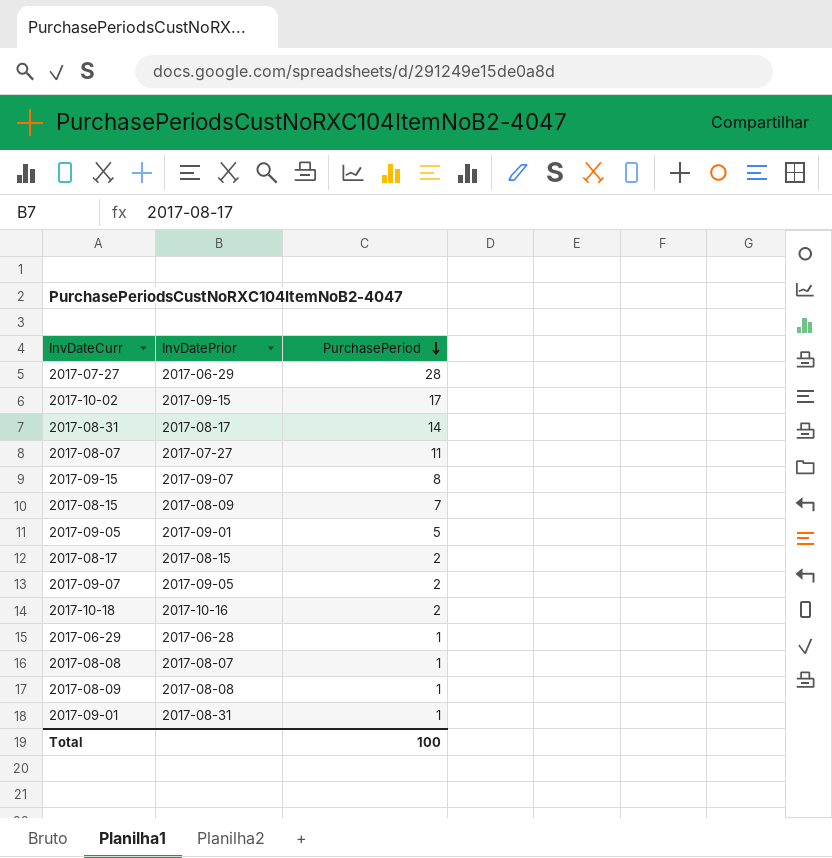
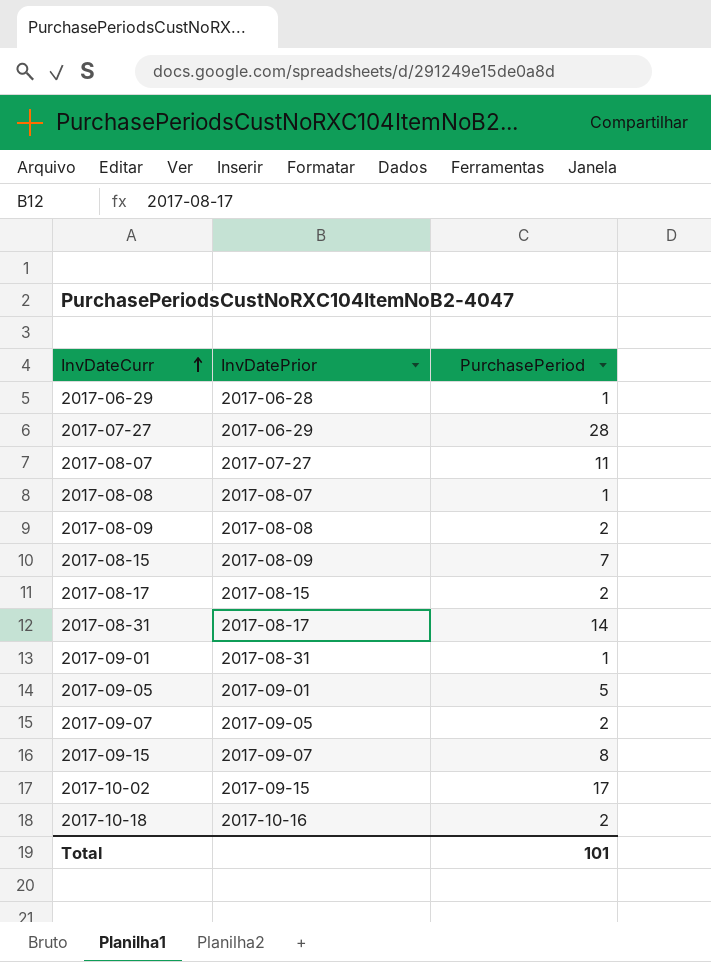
row order: PurchasePeriod descending -> InvDateCurr ascending
2017-08-09 | PurchasePeriod: 1 -> 2
Total | PurchasePeriod: 100 -> 101

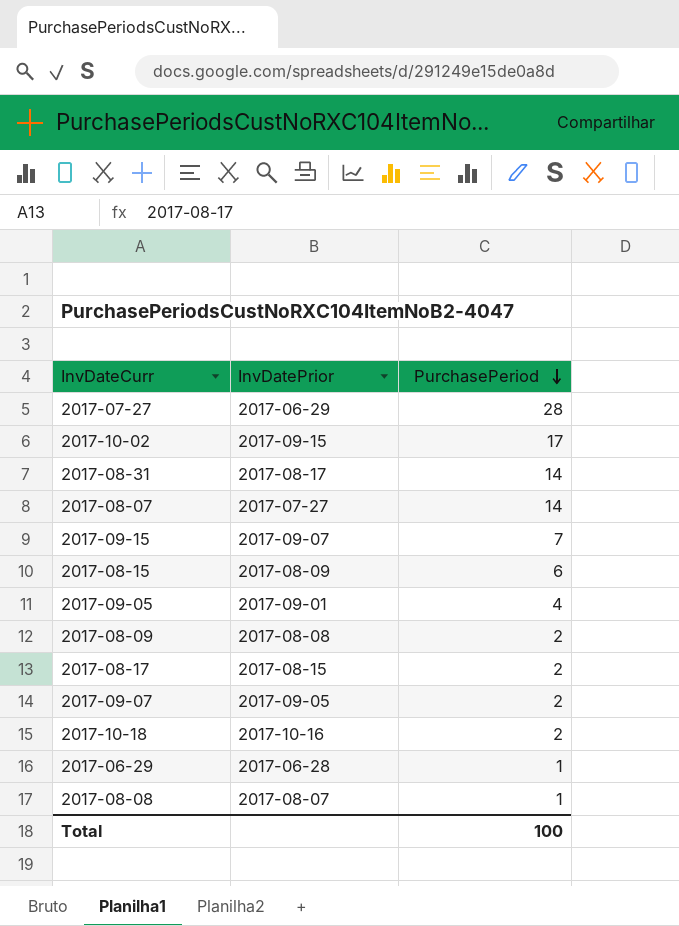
row order: InvDateCurr ascending -> PurchasePeriod descending
row 2017-09-01: 2017-08-31 | 1 -> none
2017-08-07 | PurchasePeriod: 11 -> 14
2017-09-15 | PurchasePeriod: 8 -> 7
2017-08-15 | PurchasePeriod: 7 -> 6
2017-09-05 | PurchasePeriod: 5 -> 4
Total | PurchasePeriod: 101 -> 100

